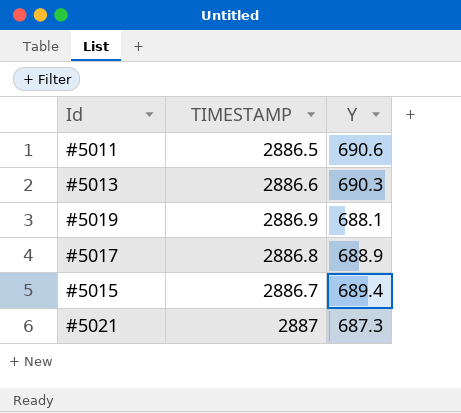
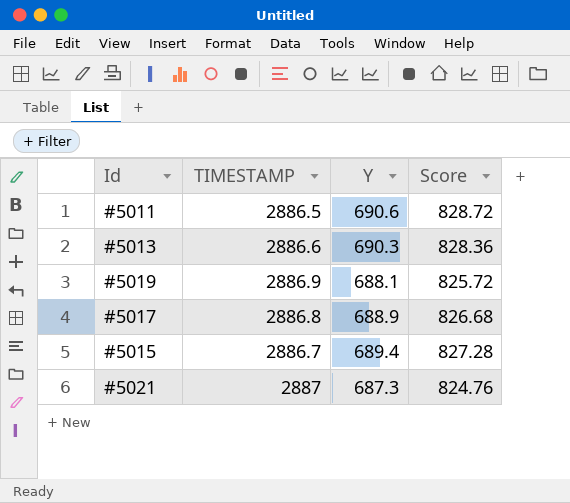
column Score | formula: none -> [Y] * 1.2

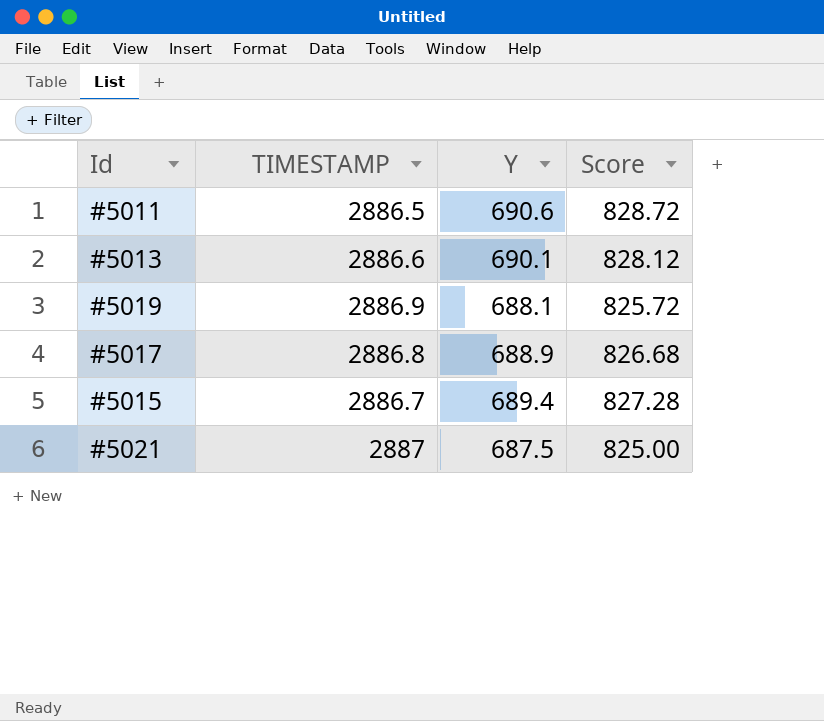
#5013 | Y: 690.3 -> 690.1
#5013 | Score: 828.36 -> 828.12
#5021 | Y: 687.3 -> 687.5
#5021 | Score: 824.76 -> 825.00

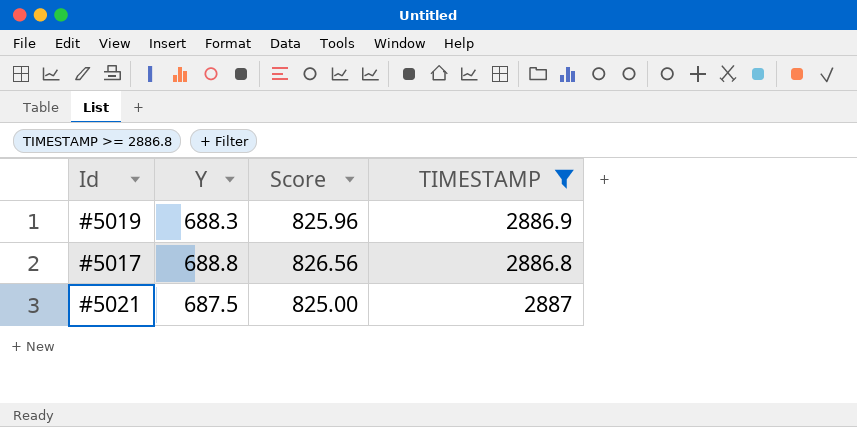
filter: none -> TIMESTAMP >= 2886.8
column TIMESTAMP | position: 2 -> 4
#5019 | Y: 688.1 -> 688.3
#5019 | Score: 825.72 -> 825.96
#5017 | Y: 688.9 -> 688.8
#5017 | Score: 826.68 -> 826.56

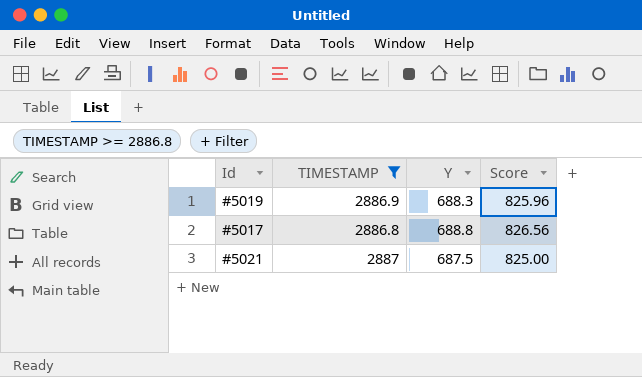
column TIMESTAMP | position: 4 -> 2

